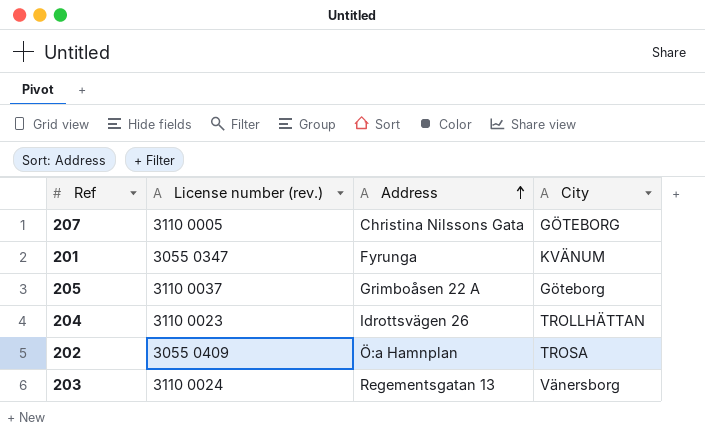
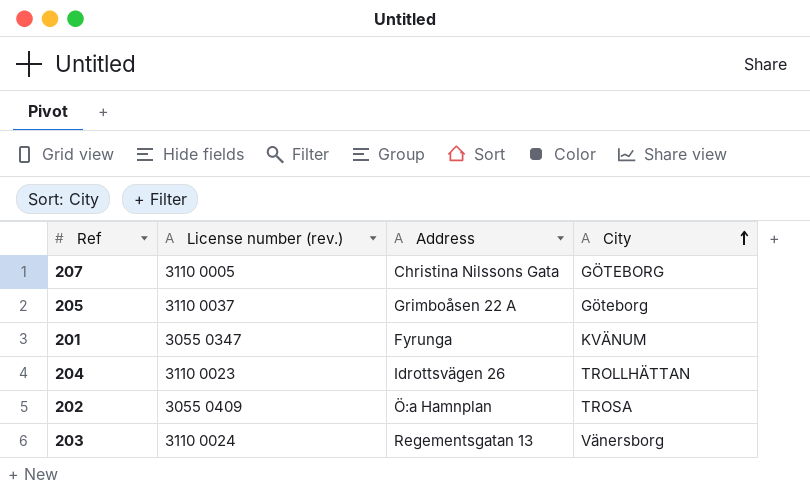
row order: Address ascending -> City ascending

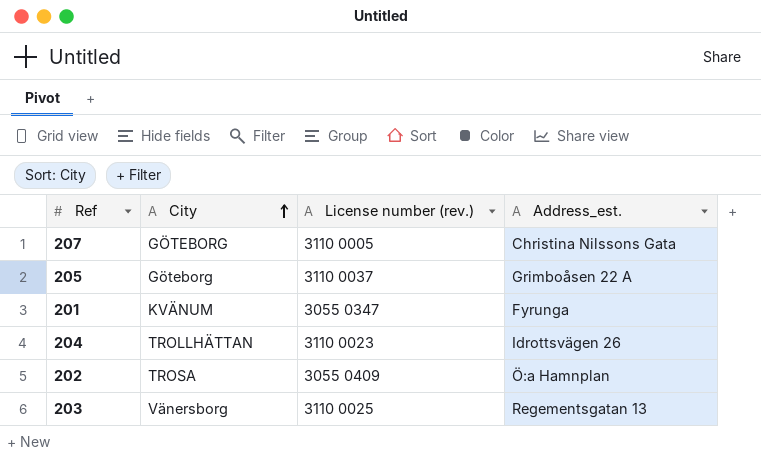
column City | position: 4 -> 2
column name: Address -> Address_est.
203 | License number (rev.): 3110 0024 -> 3110 0025

